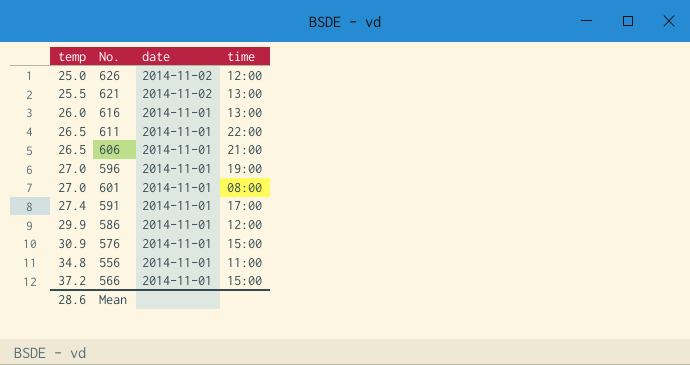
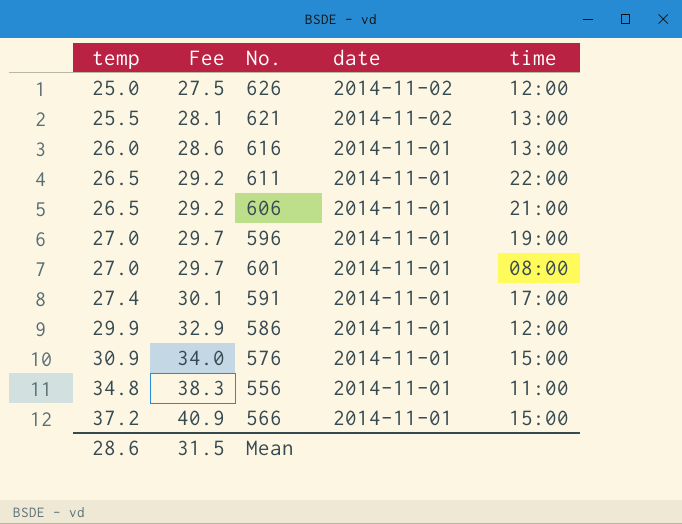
column Fee | formula: none -> [temp] * 1.1

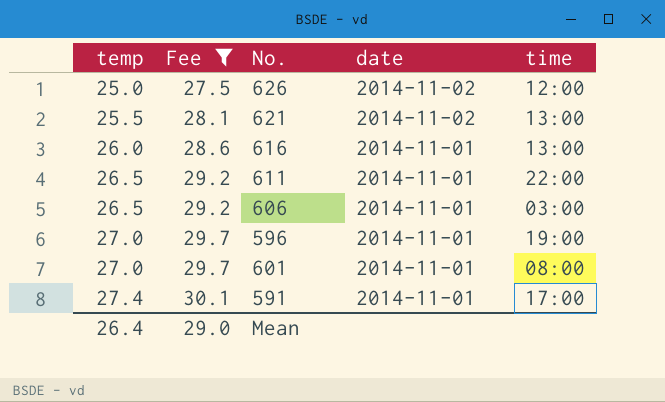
filter: none -> Fee <= 30.1
606 | time: 21:00 -> 03:00
Mean | temp: 28.6 -> 26.4
Mean | Fee: 31.5 -> 29.0

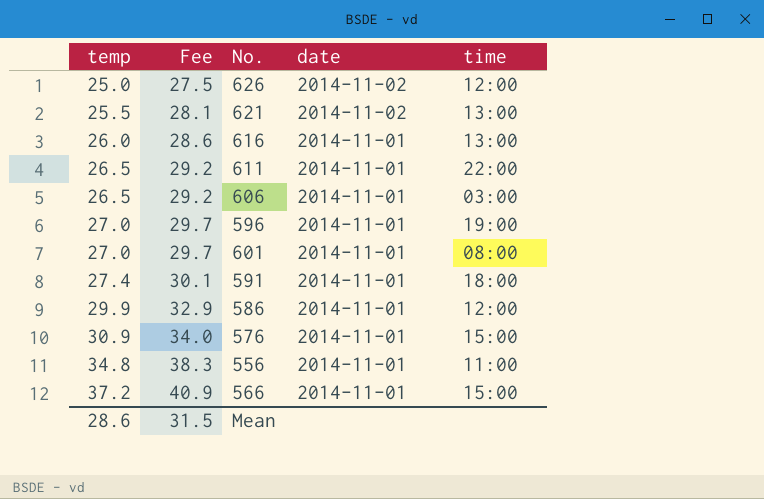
filter: Fee <= 30.1 -> none
591 | time: 17:00 -> 18:00
Mean | temp: 26.4 -> 28.6
Mean | Fee: 29.0 -> 31.5

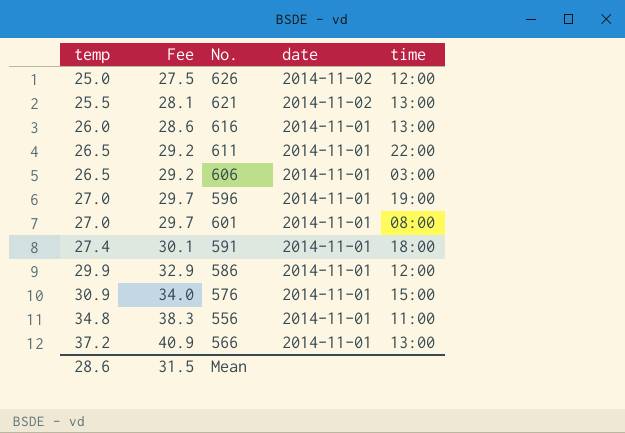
566 | time: 15:00 -> 13:00

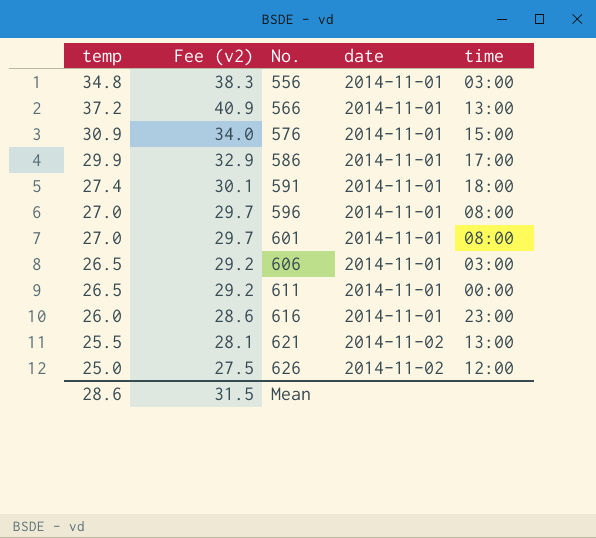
row order: temp ascending -> No. ascending
column name: Fee -> Fee (v2)
556 | time: 11:00 -> 03:00
586 | time: 12:00 -> 17:00
596 | time: 19:00 -> 08:00
611 | time: 22:00 -> 00:00
616 | time: 13:00 -> 23:00

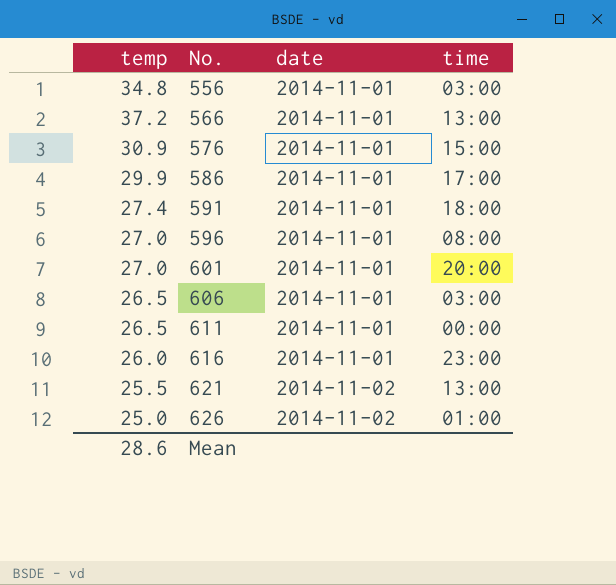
column Fee (v2) | formula: [temp] * 1.1 -> none
601 | time: 08:00 -> 20:00
626 | time: 12:00 -> 01:00

